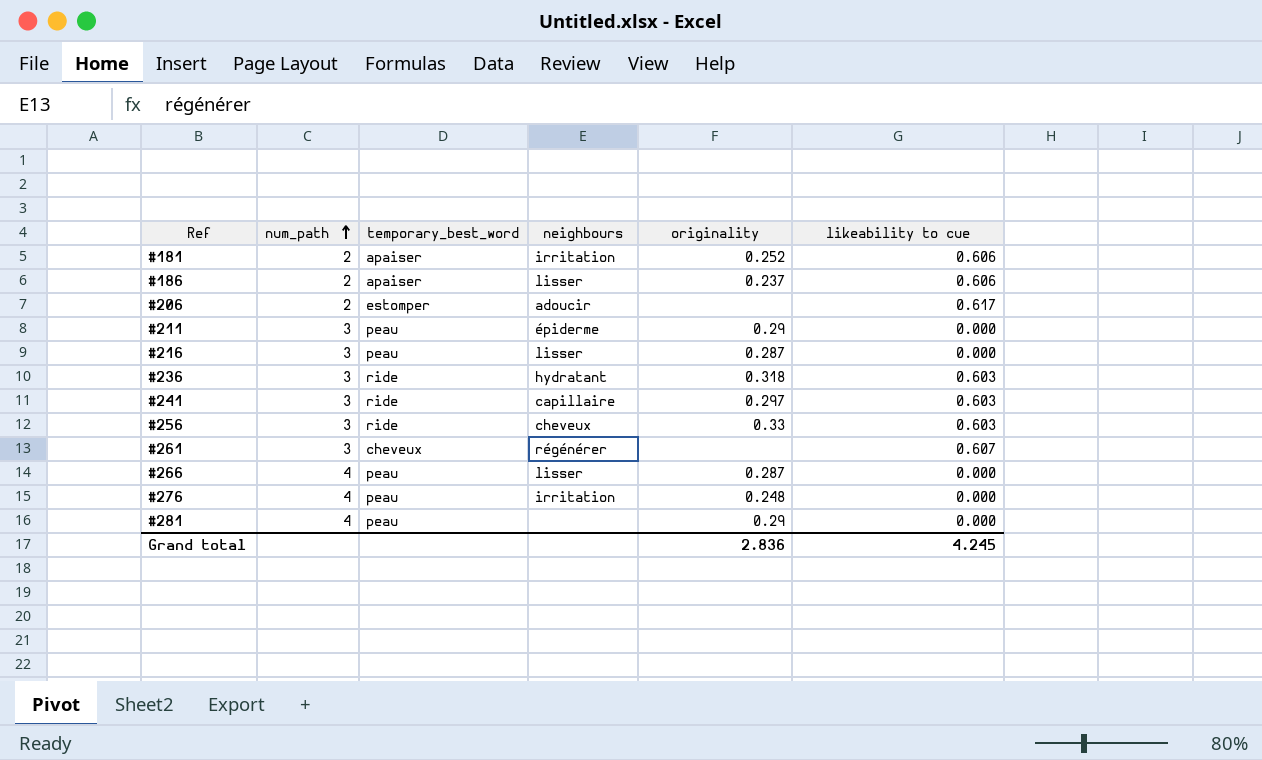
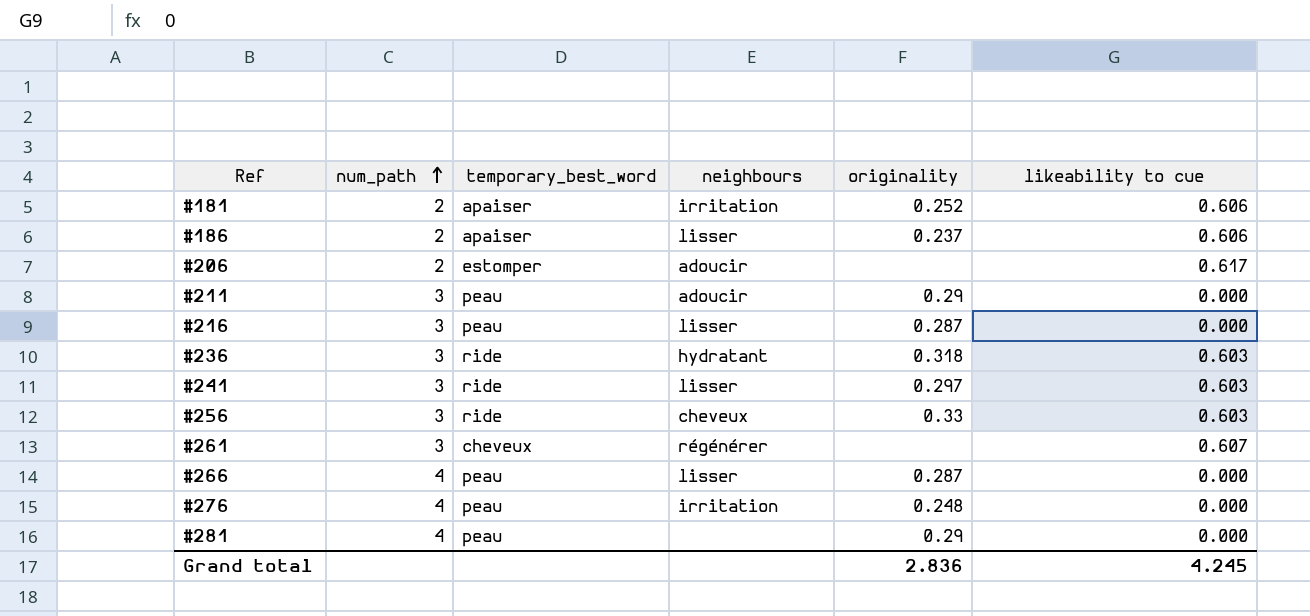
#211 | neighbours: épiderme -> adoucir
#241 | neighbours: capillaire -> lisser

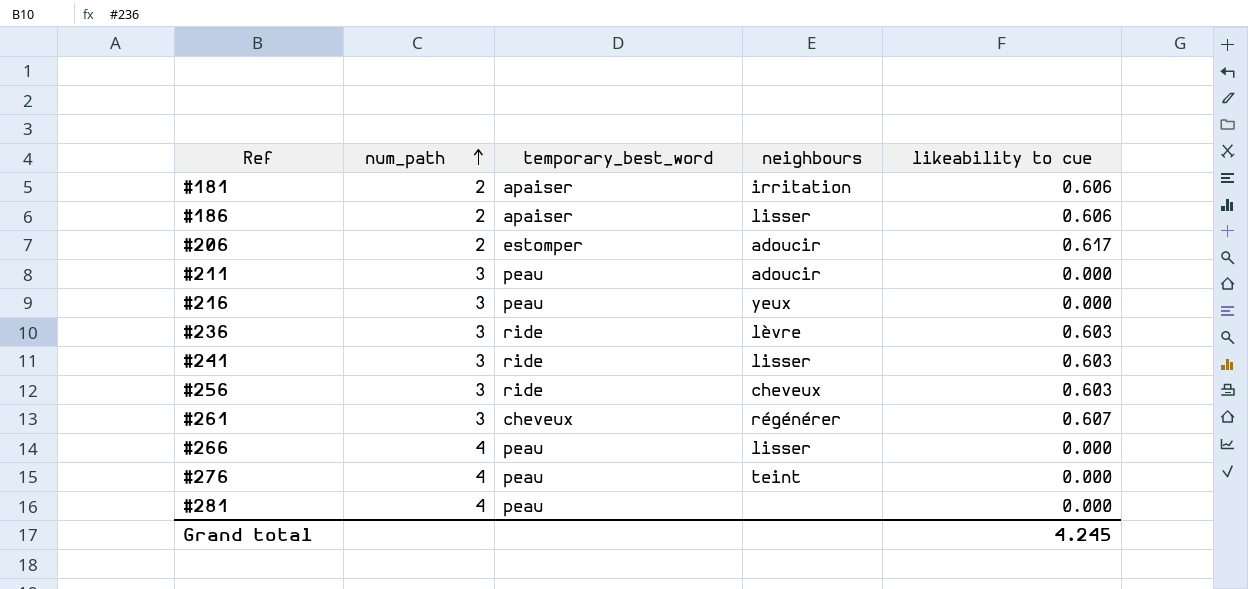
column originality | position: 5 -> none
#216 | neighbours: lisser -> yeux
#236 | neighbours: hydratant -> lèvre
#276 | neighbours: irritation -> teint

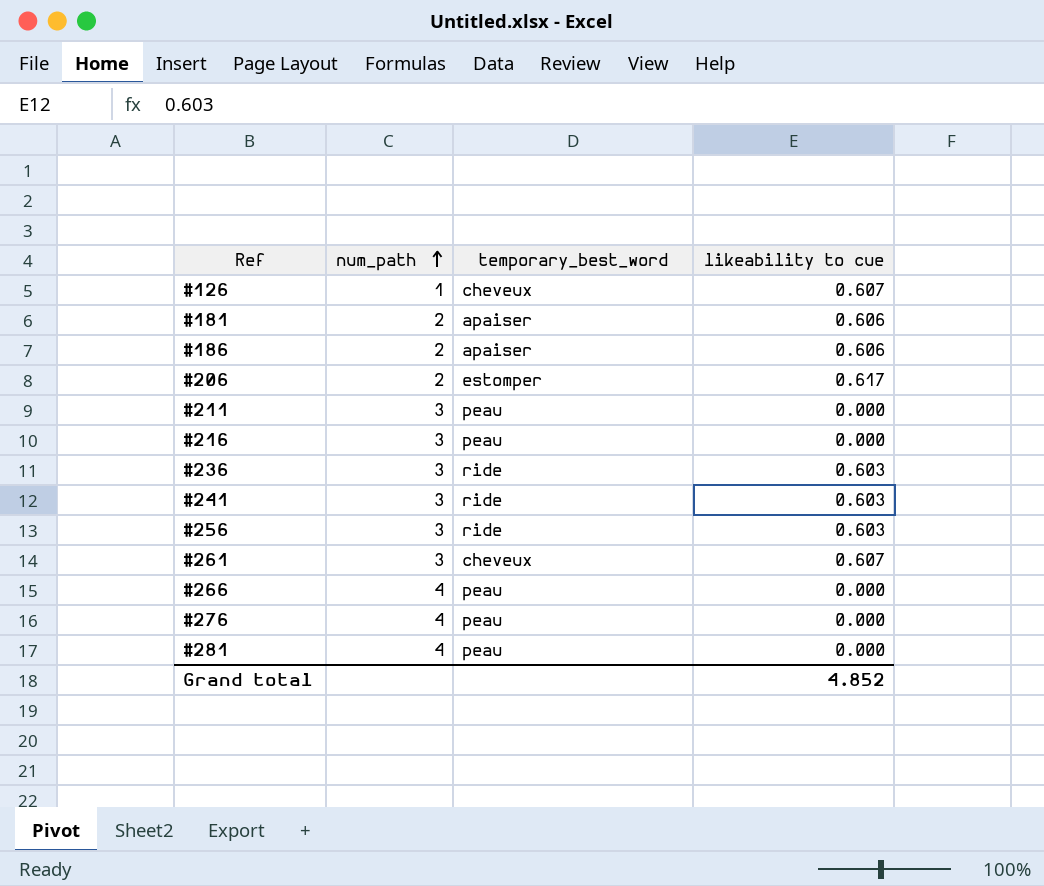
column neighbours | position: 4 -> none
row #126: none -> 1 | cheveux | 0.607
Grand total | likeability to cue: 4.245 -> 4.852

